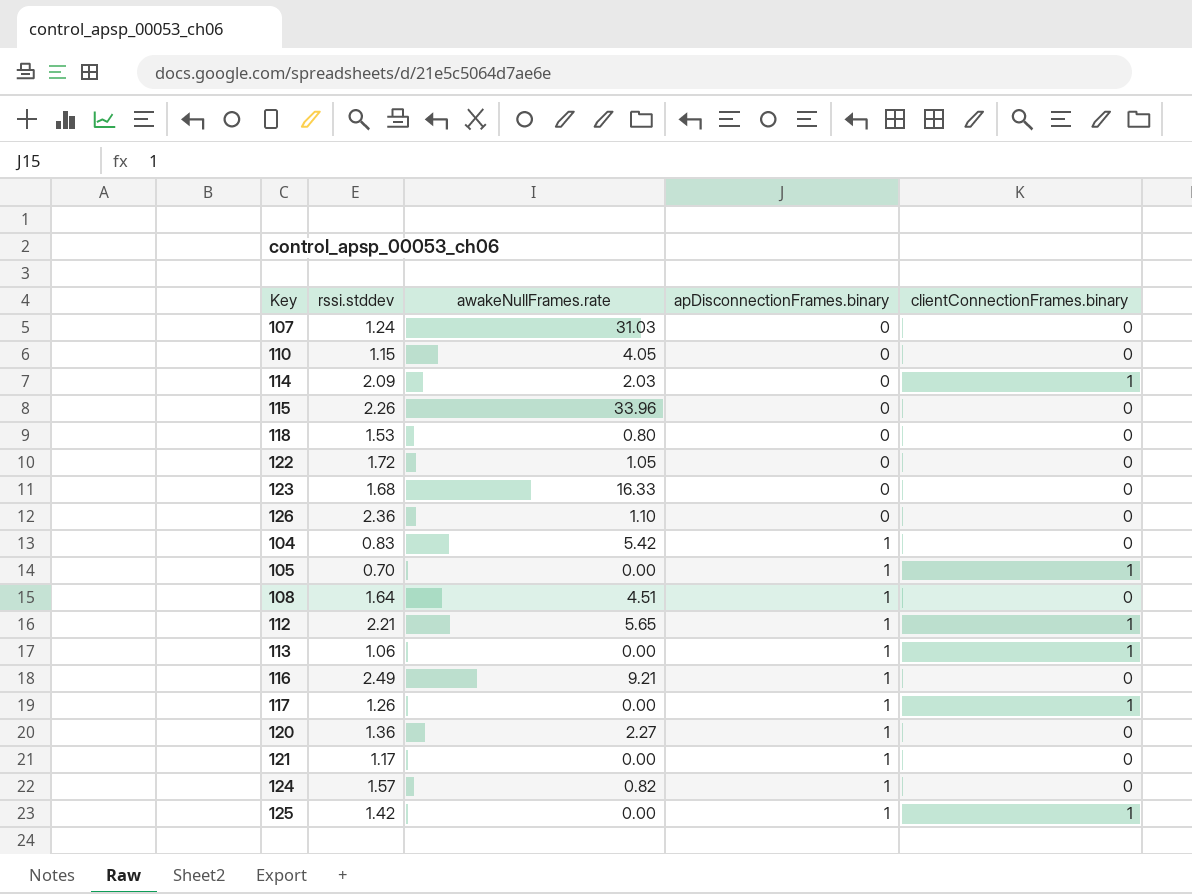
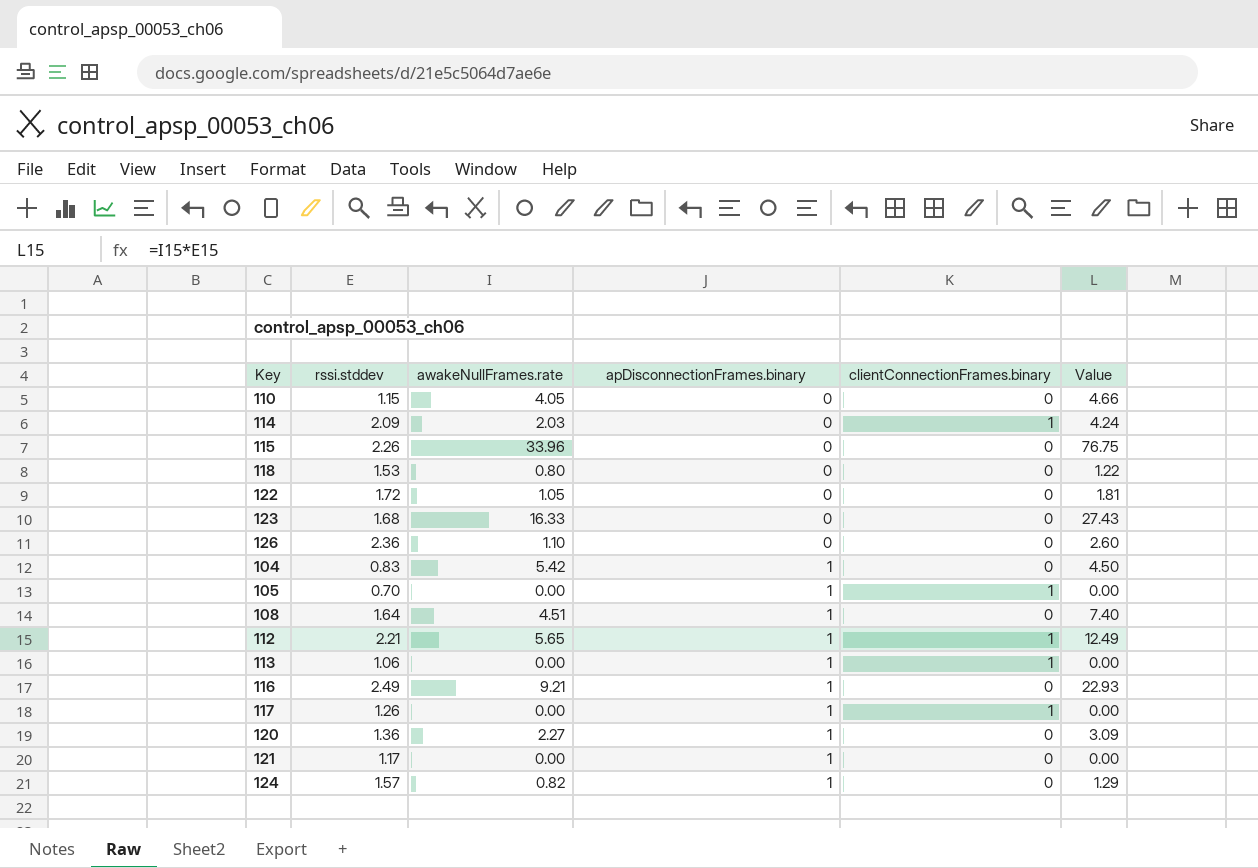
column Value | formula: none -> [rssi.stddev] * [awakeNullFrames.rate]
row 107: 1.24 | 31.03 | 0 | 0 -> none
row 125: 1.42 | 0.00 | 1 | 1 -> none

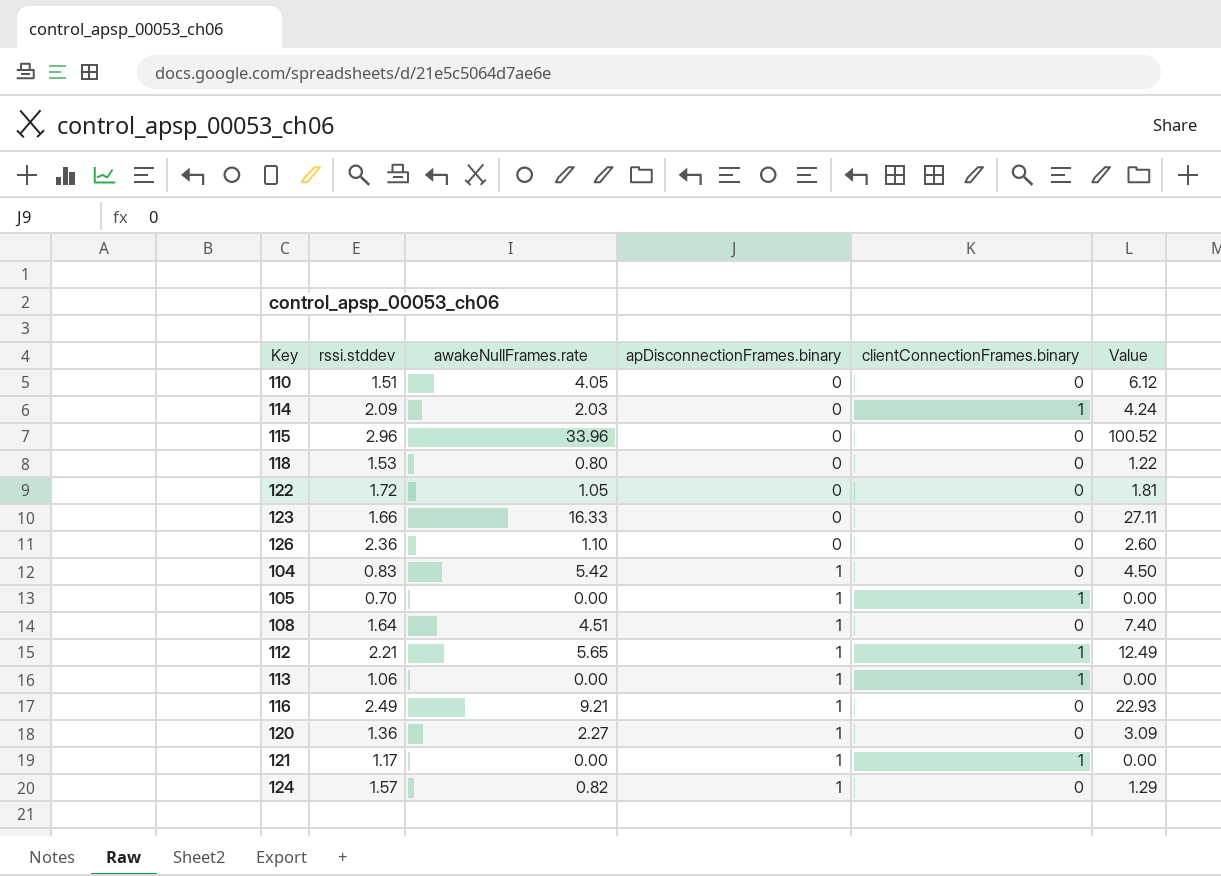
row 117: 1.26 | 0.00 | 1 | 1 | 0.00 -> none
110 | rssi.stddev: 1.15 -> 1.51
110 | Value: 4.66 -> 6.12
115 | rssi.stddev: 2.26 -> 2.96
115 | Value: 76.75 -> 100.52
123 | rssi.stddev: 1.68 -> 1.66
123 | Value: 27.43 -> 27.11
121 | clientConnectionFrames.binary: 0 -> 1

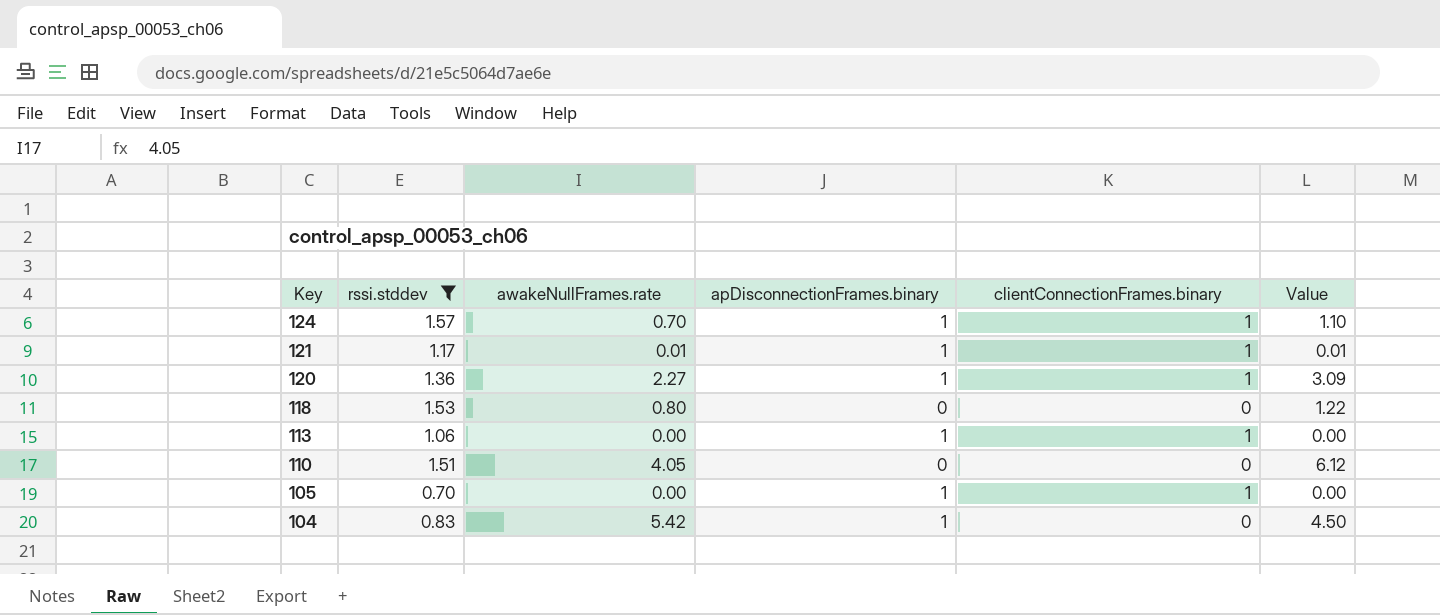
filter: none -> rssi.stddev <= 1.57
row order: apDisconnectionFrames.binary ascending -> Key descending
124 | awakeNullFrames.rate: 0.82 -> 0.70
124 | clientConnectionFrames.binary: 0 -> 1
124 | Value: 1.29 -> 1.10
121 | awakeNullFrames.rate: 0.00 -> 0.01
121 | Value: 0.00 -> 0.01
120 | clientConnectionFrames.binary: 0 -> 1

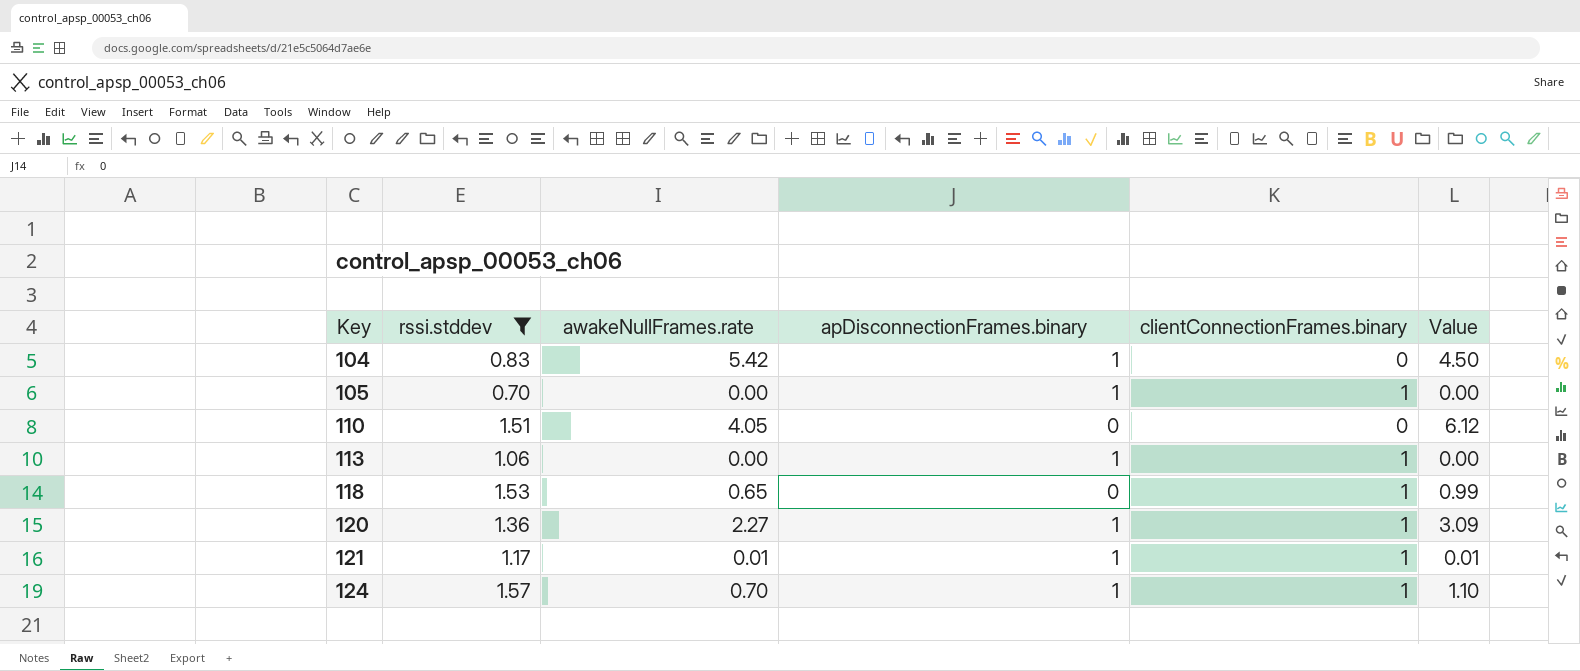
row order: Key descending -> Key ascending
118 | awakeNullFrames.rate: 0.80 -> 0.65
118 | clientConnectionFrames.binary: 0 -> 1
118 | Value: 1.22 -> 0.99

